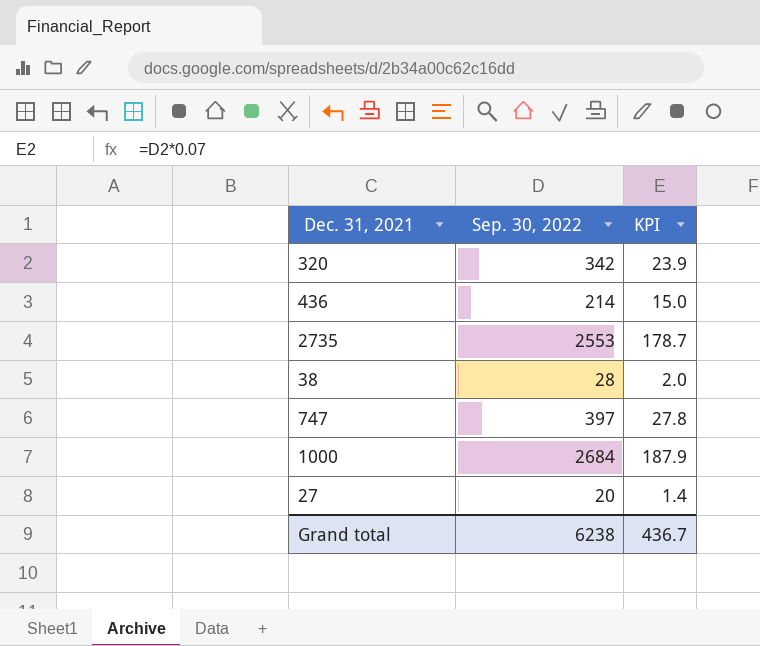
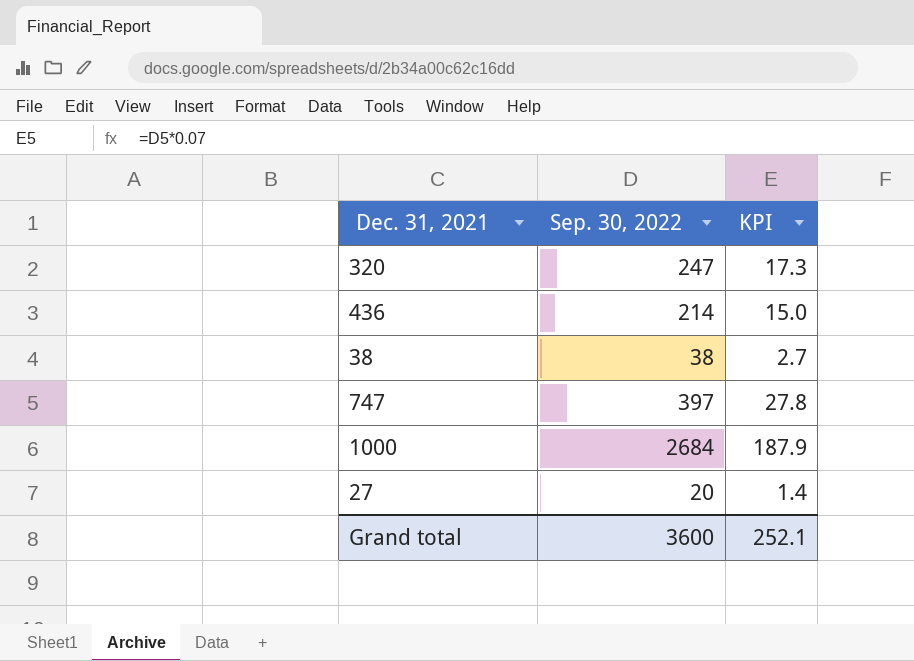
row 2735: 2553 | 178.7 -> none
320 | Sep. 30, 2022: 342 -> 247
320 | KPI: 23.9 -> 17.3
38 | Sep. 30, 2022: 28 -> 38
38 | KPI: 2.0 -> 2.7
Grand total | Sep. 30, 2022: 6238 -> 3600
Grand total | KPI: 436.7 -> 252.1

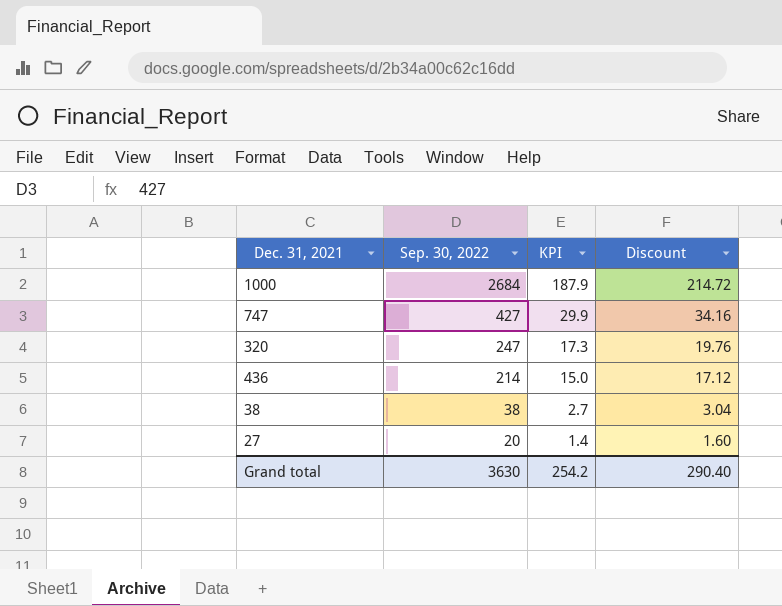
row order: none -> Sep. 30, 2022 descending
column Discount | formula: none -> [Sep. 30, 2022] * 0.08
747 | Sep. 30, 2022: 397 -> 427
747 | KPI: 27.8 -> 29.9
Grand total | Sep. 30, 2022: 3600 -> 3630
Grand total | KPI: 252.1 -> 254.2

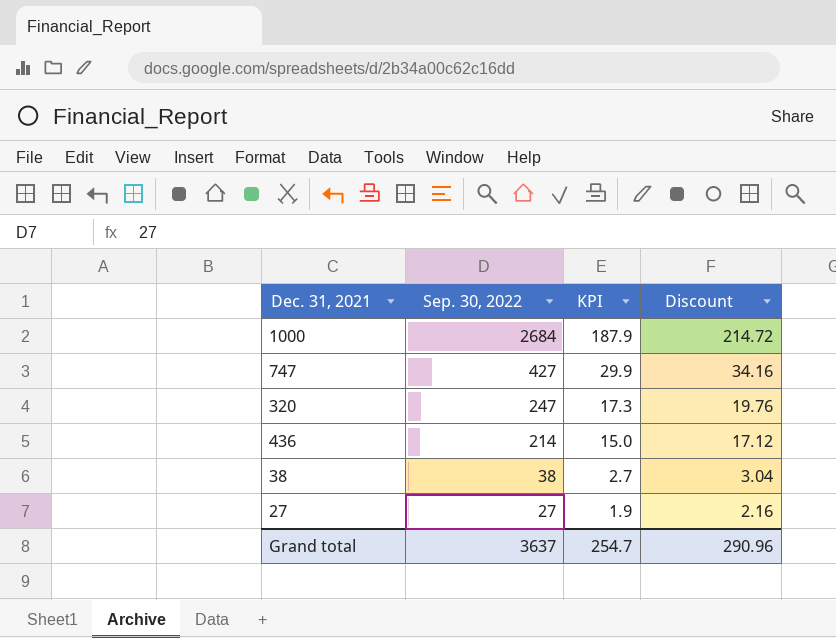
27 | Sep. 30, 2022: 20 -> 27
27 | KPI: 1.4 -> 1.9
27 | Discount: 1.60 -> 2.16
Grand total | Sep. 30, 2022: 3630 -> 3637
Grand total | KPI: 254.2 -> 254.7
Grand total | Discount: 290.40 -> 290.96

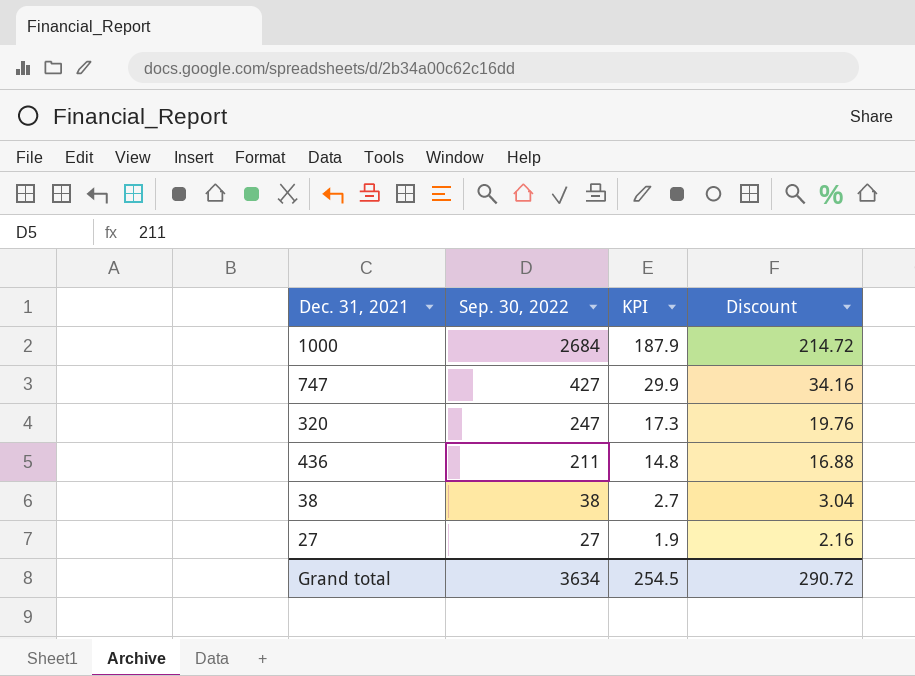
436 | Sep. 30, 2022: 214 -> 211
436 | KPI: 15.0 -> 14.8
436 | Discount: 17.12 -> 16.88
Grand total | Sep. 30, 2022: 3637 -> 3634
Grand total | KPI: 254.7 -> 254.5
Grand total | Discount: 290.96 -> 290.72

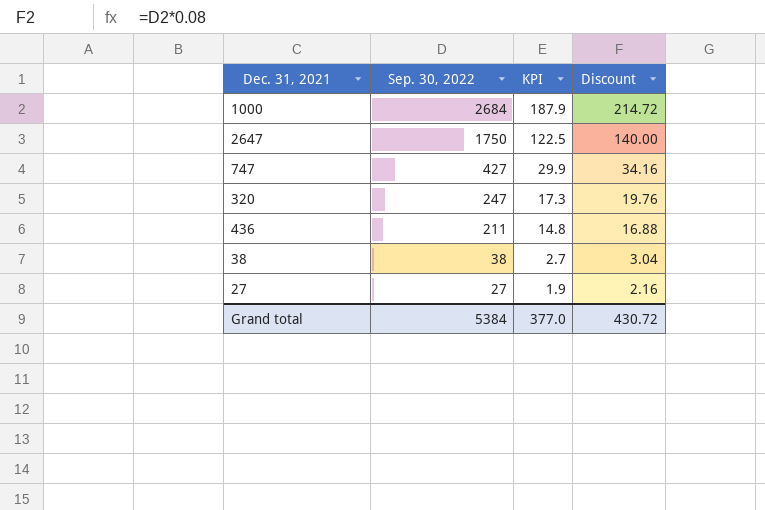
row 2647: none -> 1750 | 122.5 | 140.00
Grand total | Sep. 30, 2022: 3634 -> 5384
Grand total | KPI: 254.5 -> 377.0
Grand total | Discount: 290.72 -> 430.72

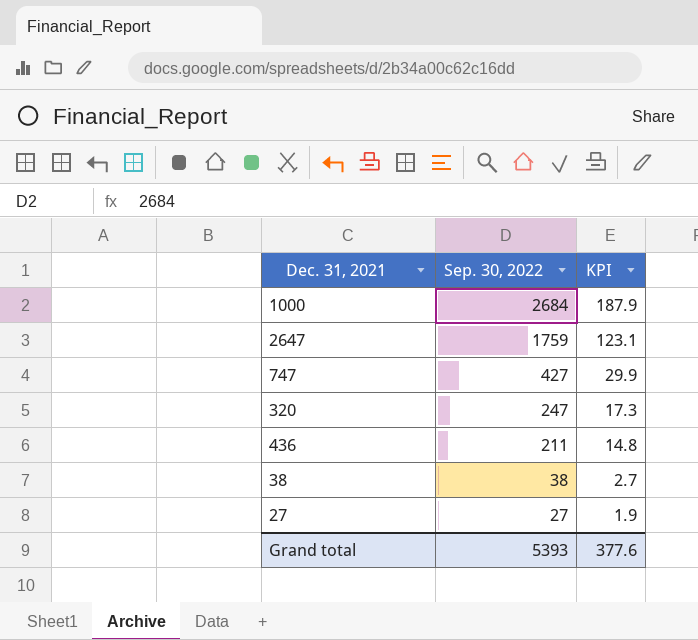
column Discount | formula: [Sep. 30, 2022] * 0.08 -> none
2647 | Sep. 30, 2022: 1750 -> 1759
2647 | KPI: 122.5 -> 123.1
Grand total | Sep. 30, 2022: 5384 -> 5393
Grand total | KPI: 377.0 -> 377.6

